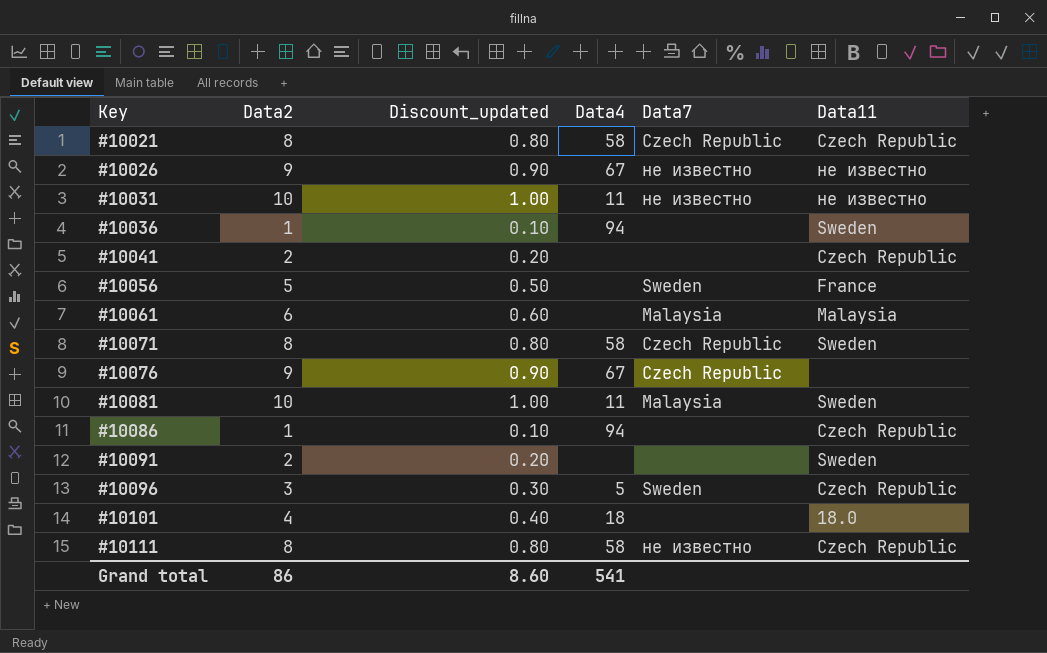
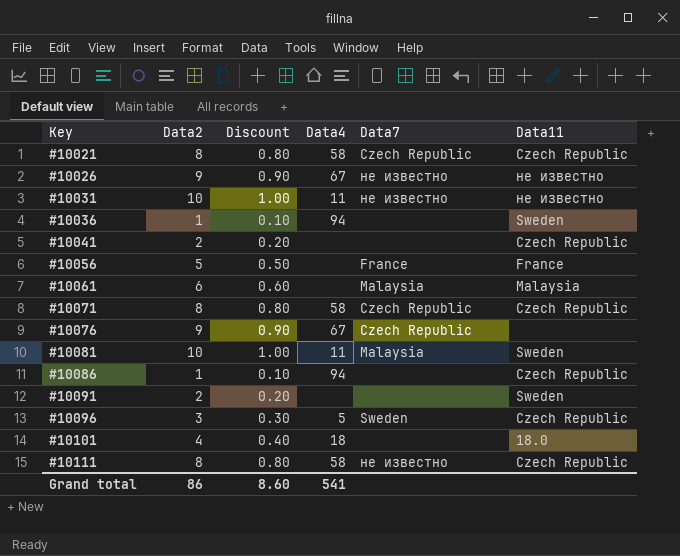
column name: Discount_updated -> Discount
#10056 | Data7: Sweden -> France
#10071 | Data11: Sweden -> Czech Republic

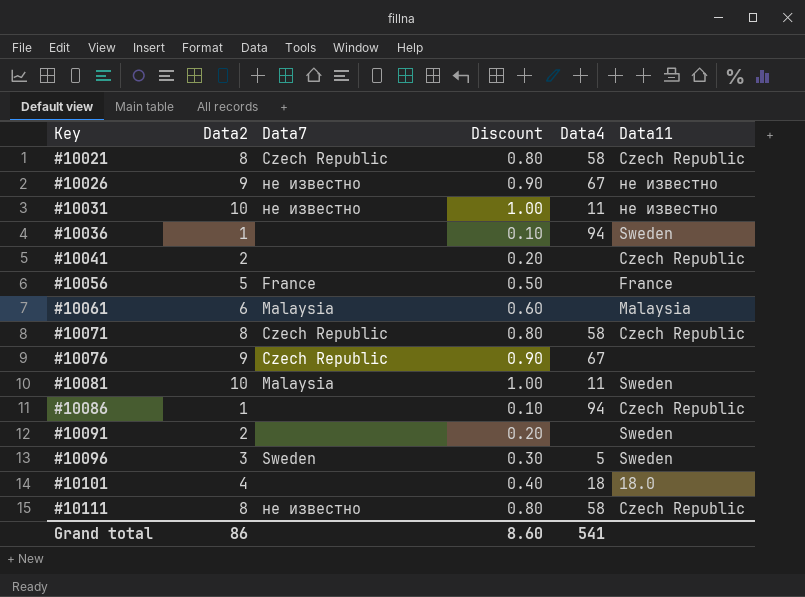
column Data7 | position: 5 -> 3
#10096 | Data11: Czech Republic -> Sweden

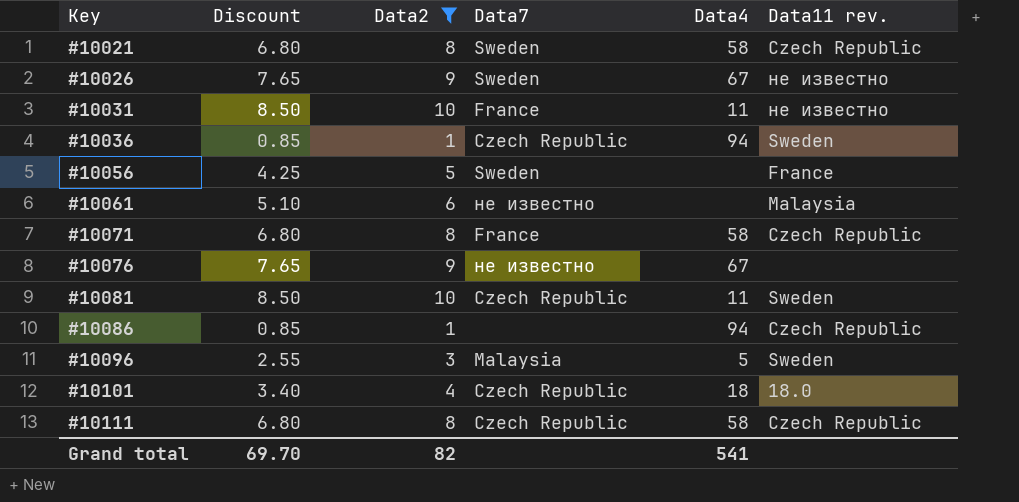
filter: none -> Data2 != 2
column Discount | formula: [Data2] * 0.1 -> [Data2] * 0.85
column Discount | position: 4 -> 2
column name: Data11 -> Data11 rev.
#10021 | Data7: Czech Republic -> Sweden
#10026 | Data7: не известно -> Sweden
#10031 | Data7: не известно -> France
#10036 | Data7: none -> Czech Republic
#10056 | Data7: France -> Sweden
#10061 | Data7: Malaysia -> не известно
#10071 | Data7: Czech Republic -> France
#10076 | Data7: Czech Republic -> не известно
#10081 | Data7: Malaysia -> Czech Republic
#10096 | Data7: Sweden -> Malaysia
#10101 | Data7: none -> Czech Republic
#10111 | Data7: не известно -> Czech Republic
Grand total | Discount: 8.60 -> 69.70
Grand total | Data2: 86 -> 82

